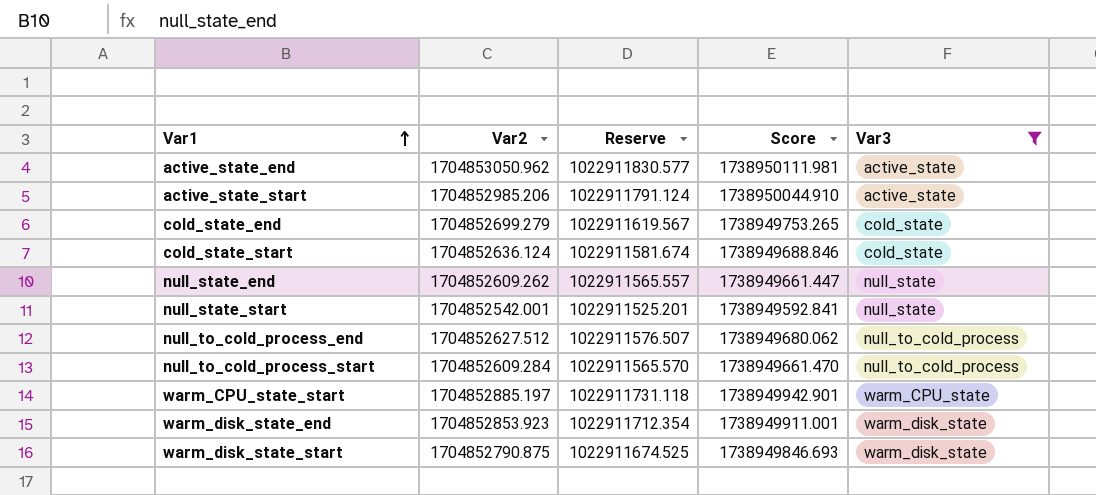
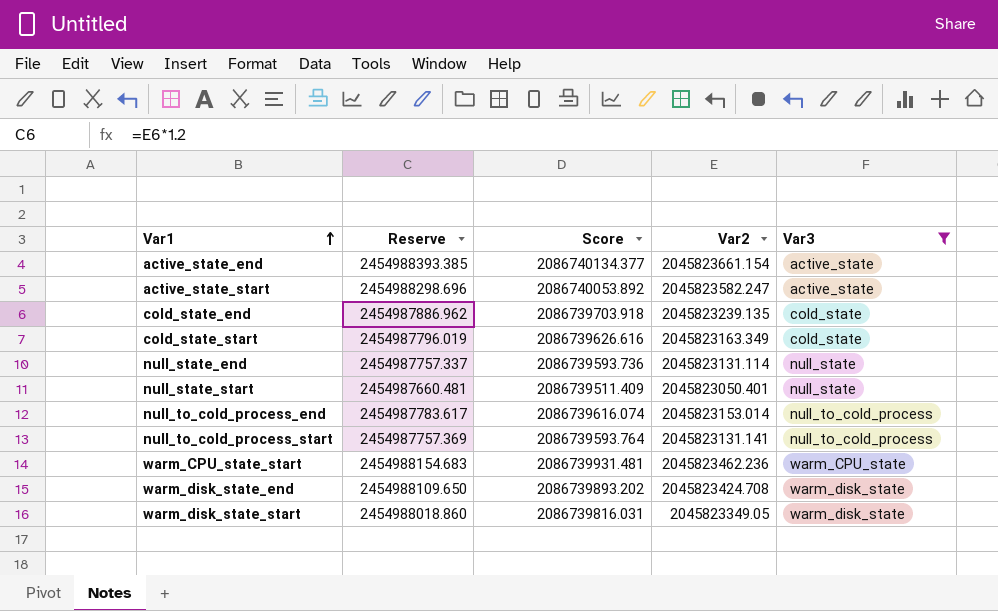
column Reserve | formula: [Var2] * 0.6 -> [Var2] * 1.2
column Var2 | position: 2 -> 4
active_state_end | Score: 1738950111.981 -> 2086740134.377
active_state_end | Var2: 1704853050.962 -> 2045823661.154
active_state_start | Score: 1738950044.910 -> 2086740053.892
active_state_start | Var2: 1704852985.206 -> 2045823582.247
cold_state_end | Score: 1738949753.265 -> 2086739703.918
cold_state_end | Var2: 1704852699.279 -> 2045823239.135
cold_state_start | Score: 1738949688.846 -> 2086739626.616
cold_state_start | Var2: 1704852636.124 -> 2045823163.349
null_state_end | Score: 1738949661.447 -> 2086739593.736
null_state_end | Var2: 1704852609.262 -> 2045823131.114
null_state_start | Score: 1738949592.841 -> 2086739511.409
null_state_start | Var2: 1704852542.001 -> 2045823050.401
null_to_cold_process_end | Score: 1738949680.062 -> 2086739616.074
null_to_cold_process_end | Var2: 1704852627.512 -> 2045823153.014
null_to_cold_process_start | Score: 1738949661.470 -> 2086739593.764
null_to_cold_process_start | Var2: 1704852609.284 -> 2045823131.141
warm_CPU_state_start | Score: 1738949942.901 -> 2086739931.481
warm_CPU_state_start | Var2: 1704852885.197 -> 2045823462.236
warm_disk_state_end | Score: 1738949911.001 -> 2086739893.202
warm_disk_state_end | Var2: 1704852853.923 -> 2045823424.708
warm_disk_state_start | Score: 1738949846.693 -> 2086739816.031
warm_disk_state_start | Var2: 1704852790.875 -> 2045823349.05

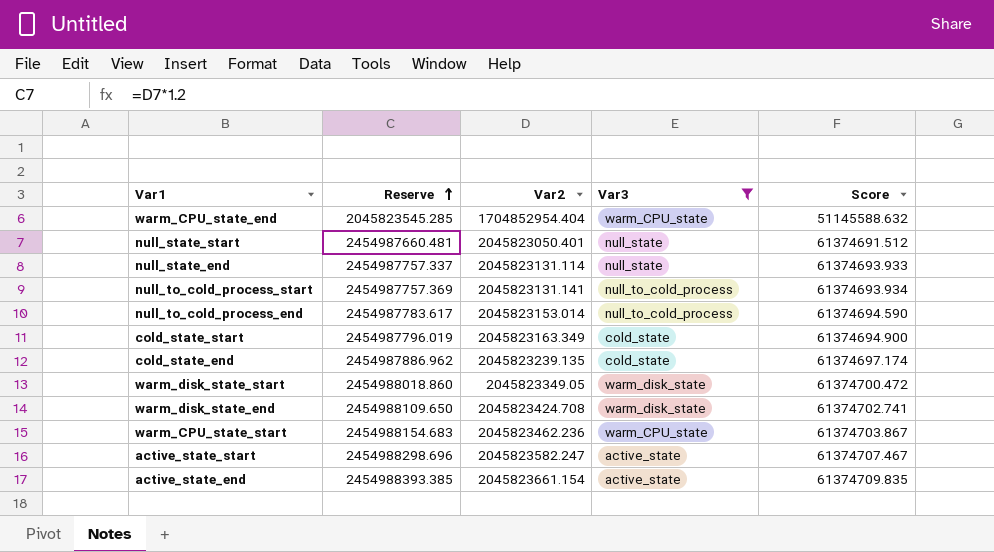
row order: Var1 ascending -> Reserve ascending
column Score | formula: [Var2] * 1.02 -> [Var2] * 0.03
column Score | position: 3 -> 5
row warm_CPU_state_end: none -> 2045823545.285 | 1704852954.404 | warm_CPU_state | 51145588.632

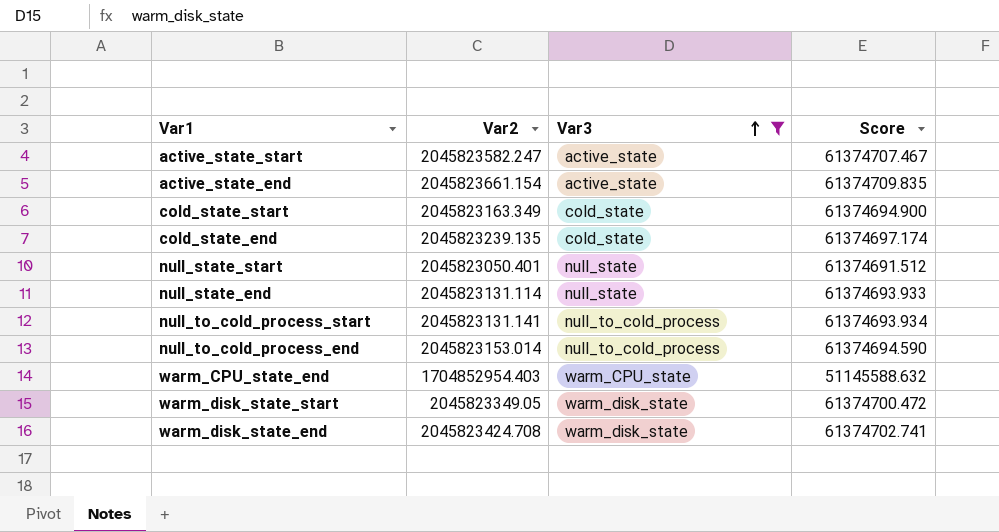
row order: Reserve ascending -> Var3 ascending
column Reserve | formula: [Var2] * 1.2 -> none
row warm_CPU_state_start: 2454988154.683 | 2045823462.236 | warm_CPU_state | 61374703.867 -> none
warm_CPU_state_end | Var2: 1704852954.404 -> 1704852954.403

